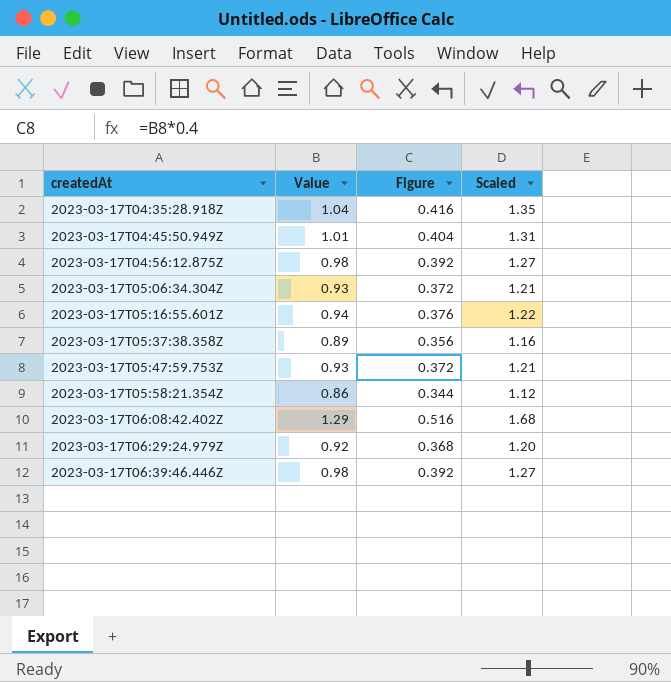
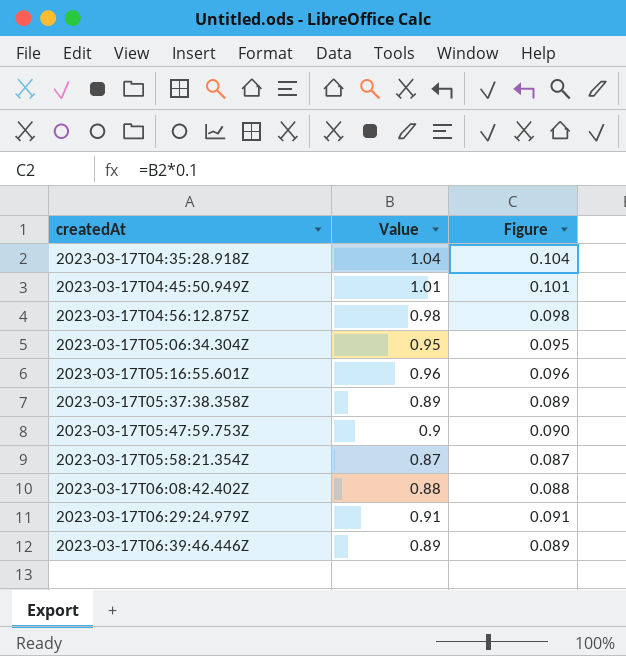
column Scaled | formula: [Value] * 1.3 -> none
column Figure | formula: [Value] * 0.4 -> [Value] * 0.1
2023-03-17T05:06:34.304Z | Value: 0.93 -> 0.95
2023-03-17T05:16:55.601Z | Value: 0.94 -> 0.96
2023-03-17T05:47:59.753Z | Value: 0.93 -> 0.9
2023-03-17T05:58:21.354Z | Value: 0.86 -> 0.87
2023-03-17T06:08:42.402Z | Value: 1.29 -> 0.88
2023-03-17T06:29:24.979Z | Value: 0.92 -> 0.91
2023-03-17T06:39:46.446Z | Value: 0.98 -> 0.89

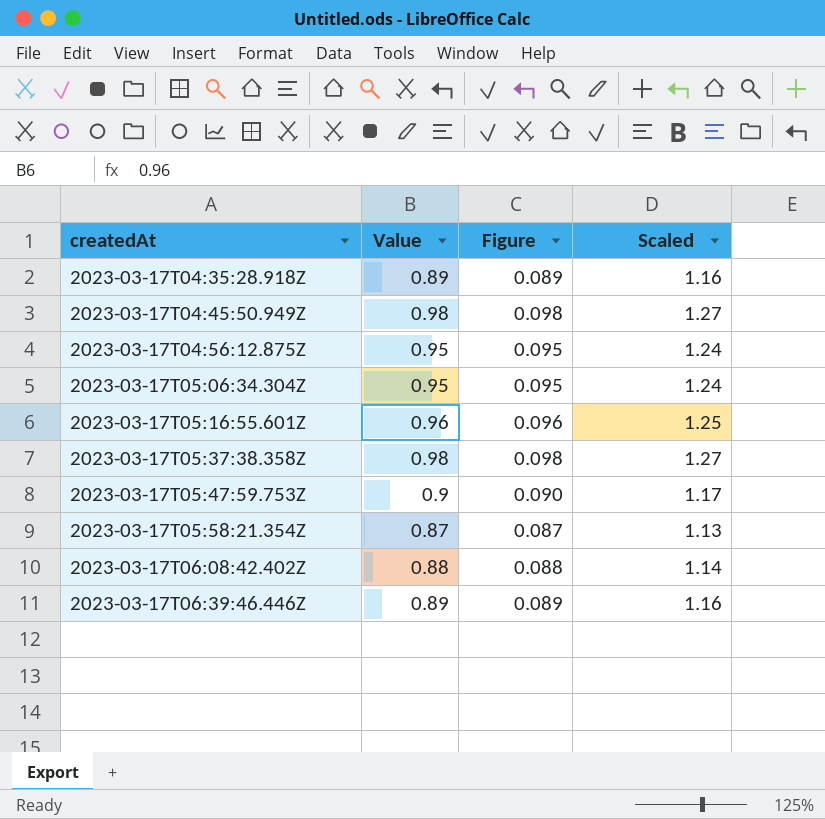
column Scaled | formula: none -> [Value] * 1.3
row 2023-03-17T06:29:24.979Z: 0.91 | 0.091 -> none
2023-03-17T04:35:28.918Z | Value: 1.04 -> 0.89
2023-03-17T04:35:28.918Z | Figure: 0.104 -> 0.089
2023-03-17T04:45:50.949Z | Value: 1.01 -> 0.98
2023-03-17T04:45:50.949Z | Figure: 0.101 -> 0.098
2023-03-17T04:56:12.875Z | Value: 0.98 -> 0.95
2023-03-17T04:56:12.875Z | Figure: 0.098 -> 0.095
2023-03-17T05:37:38.358Z | Value: 0.89 -> 0.98
2023-03-17T05:37:38.358Z | Figure: 0.089 -> 0.098

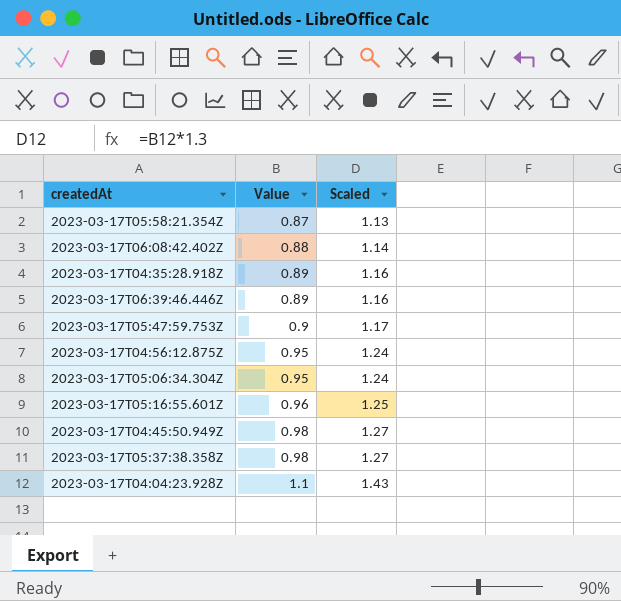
row order: createdAt ascending -> Value ascending
column Figure | formula: [Value] * 0.1 -> none
row 2023-03-17T04:04:23.928Z: none -> 1.1 | 1.43

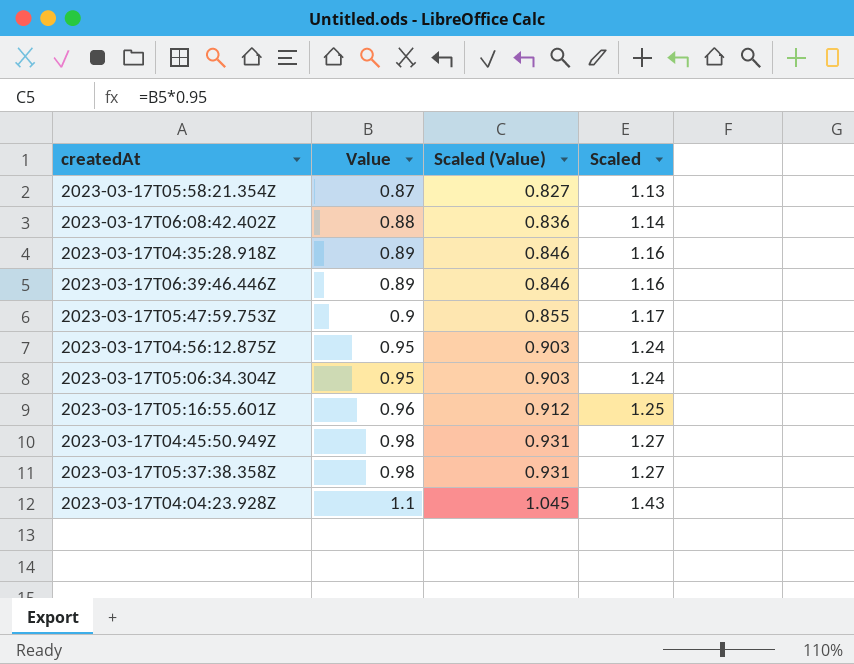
column Scaled (Value) | formula: none -> [Value] * 0.95

